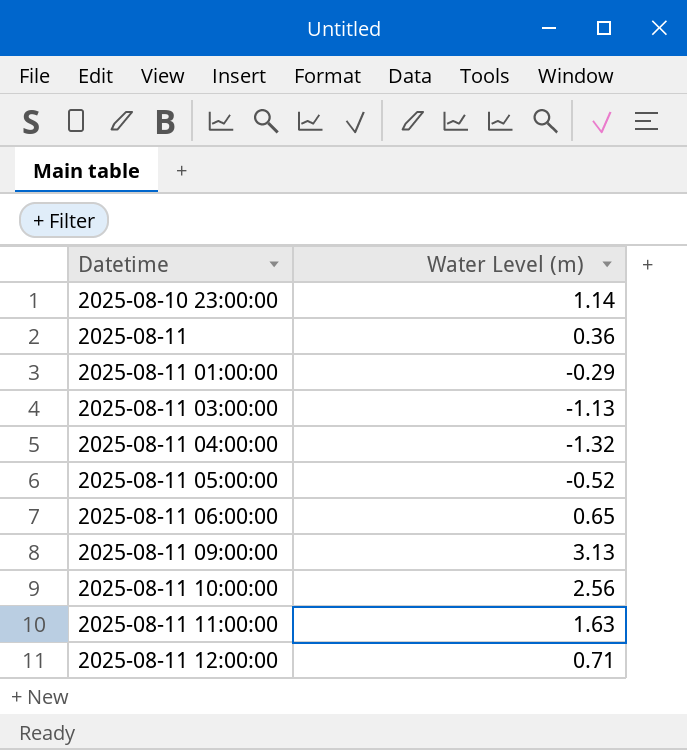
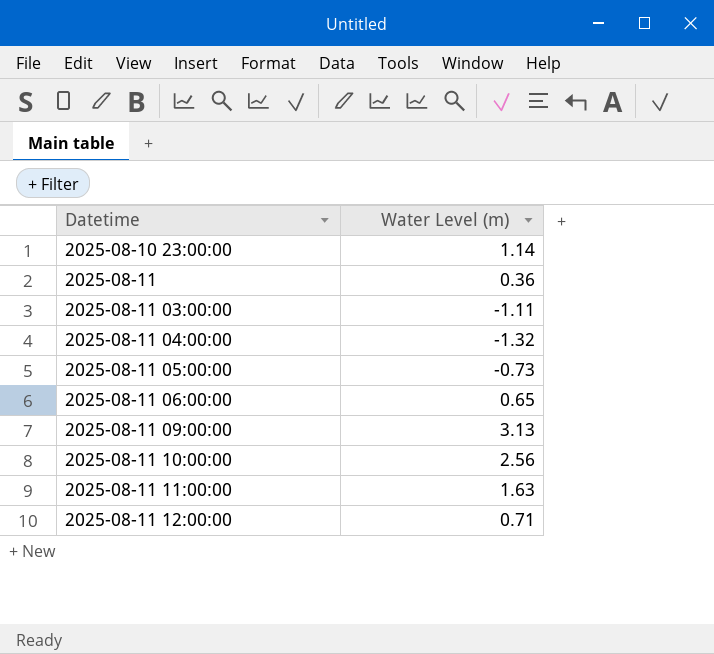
row 2025-08-11 01:00:00: -0.29 -> none
2025-08-11 03:00:00 | Water Level (m): -1.13 -> -1.11
2025-08-11 05:00:00 | Water Level (m): -0.52 -> -0.73

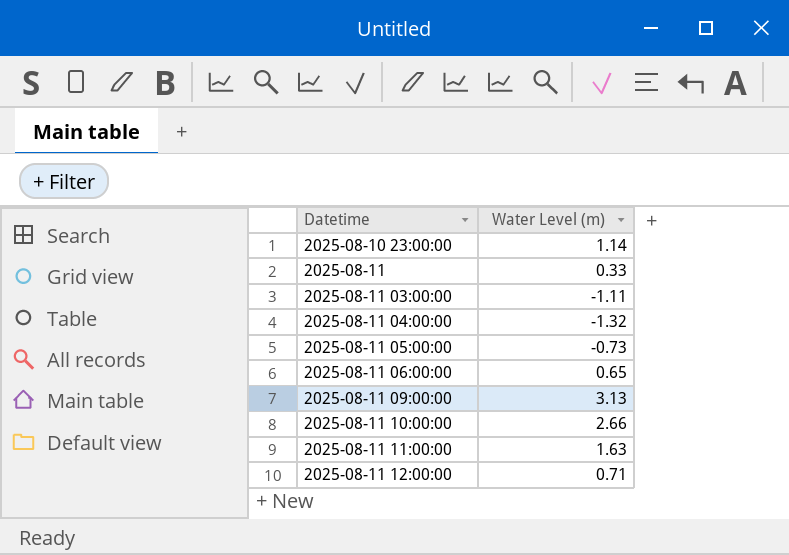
2025-08-11 | Water Level (m): 0.36 -> 0.33
2025-08-11 10:00:00 | Water Level (m): 2.56 -> 2.66

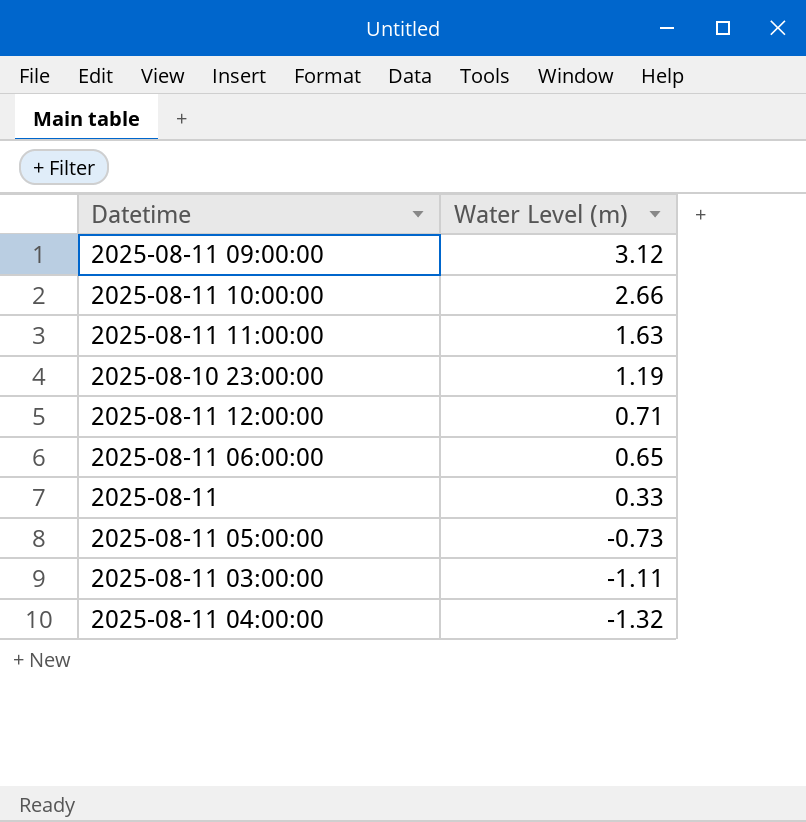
row order: Datetime ascending -> Water Level (m) descending
2025-08-11 09:00:00 | Water Level (m): 3.13 -> 3.12
2025-08-10 23:00:00 | Water Level (m): 1.14 -> 1.19

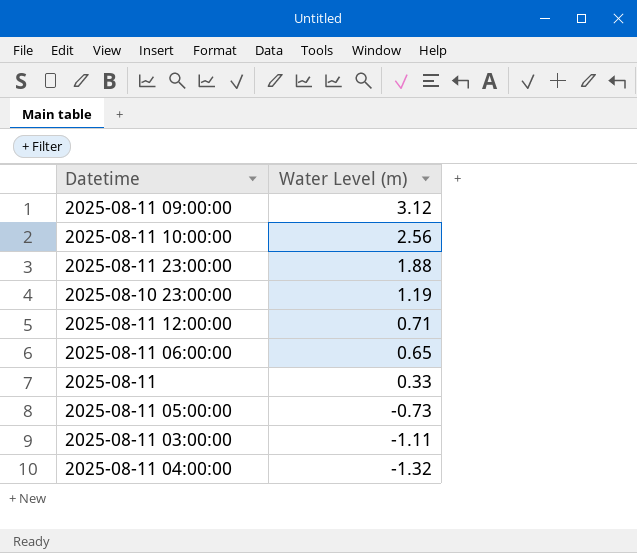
row 2025-08-11 11:00:00: 1.63 -> none
2025-08-11 10:00:00 | Water Level (m): 2.66 -> 2.56
row 2025-08-11 23:00:00: none -> 1.88

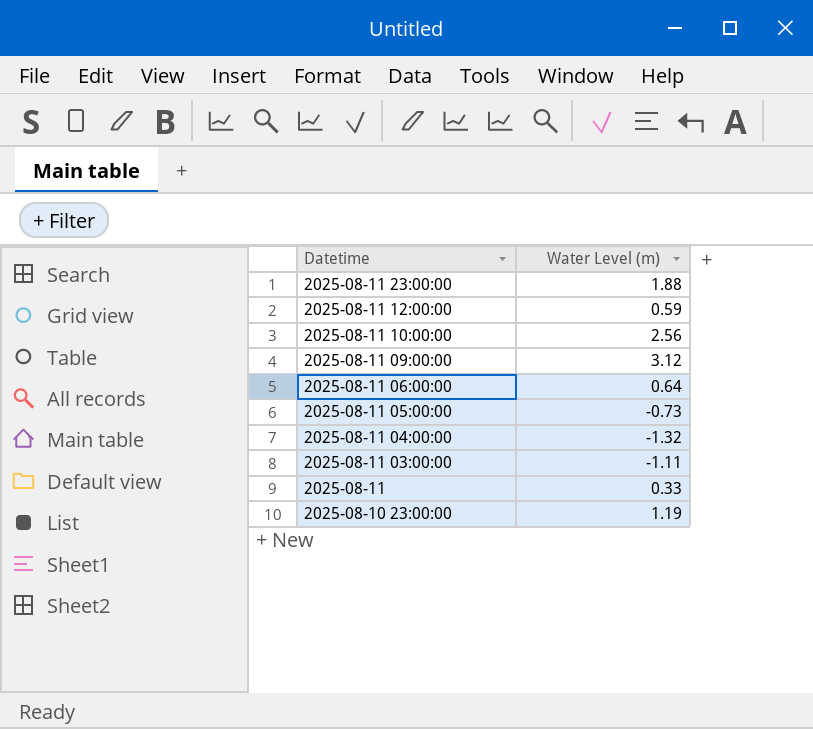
row order: Water Level (m) descending -> Datetime descending
2025-08-11 12:00:00 | Water Level (m): 0.71 -> 0.59
2025-08-11 06:00:00 | Water Level (m): 0.65 -> 0.64

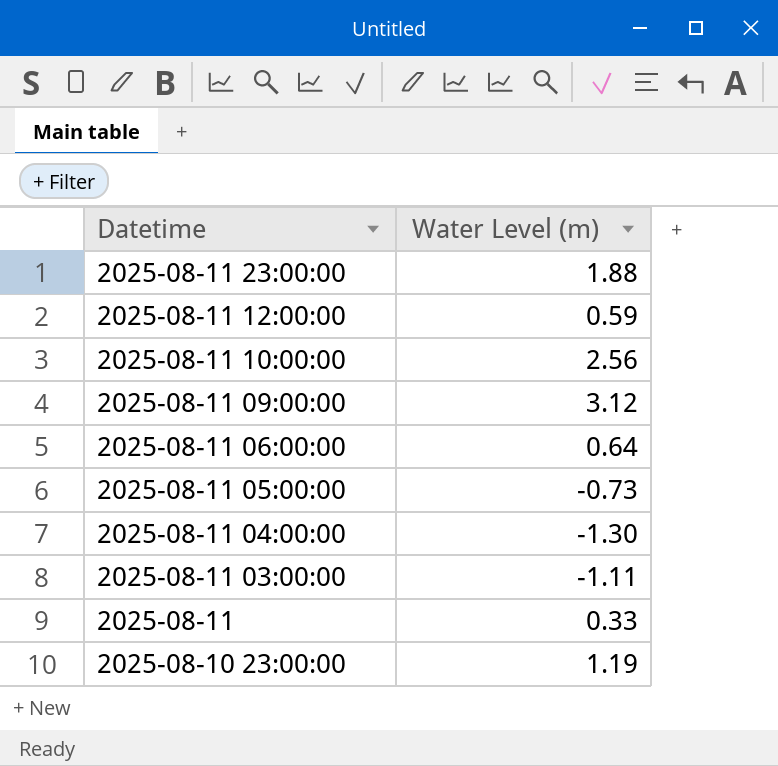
2025-08-11 04:00:00 | Water Level (m): -1.32 -> -1.30

